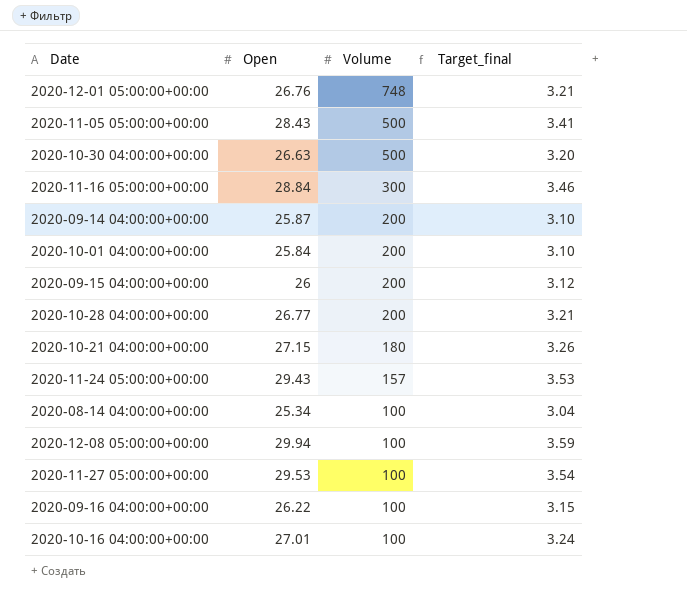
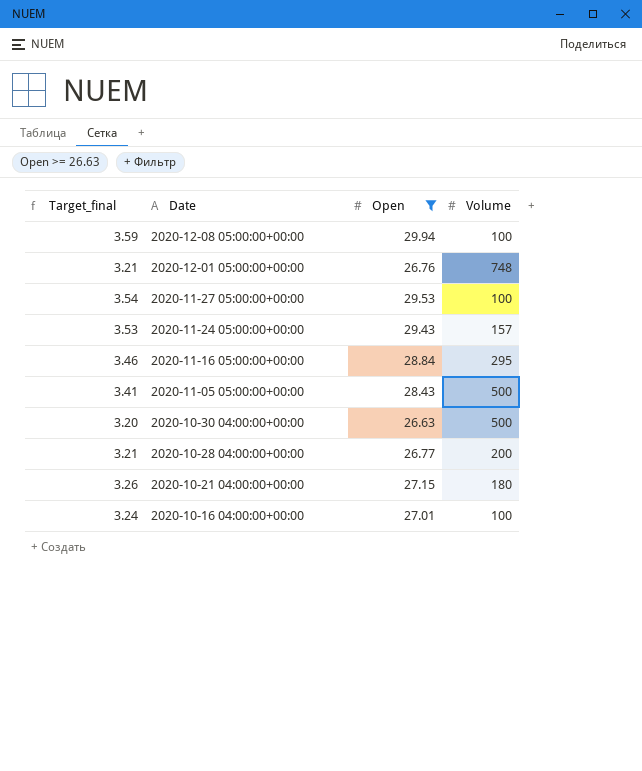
filter: none -> Open >= 26.63
row order: Volume descending -> Date descending
column Target_final | position: 4 -> 1
2020-11-16 05:00:00+00:00 | Volume: 300 -> 295

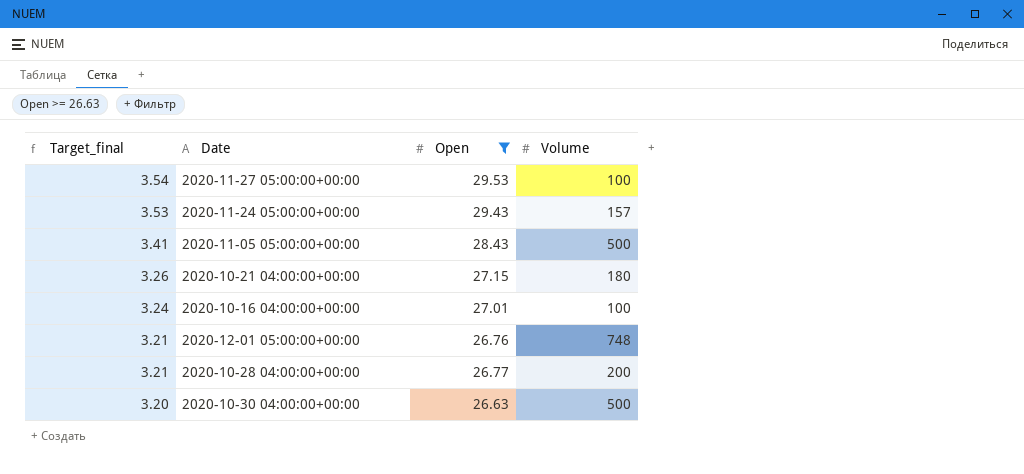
row order: Date descending -> Target_final descending
row 2020-12-08 05:00:00+00:00: 3.59 | 29.94 | 100 -> none
row 2020-11-16 05:00:00+00:00: 3.46 | 28.84 | 295 -> none

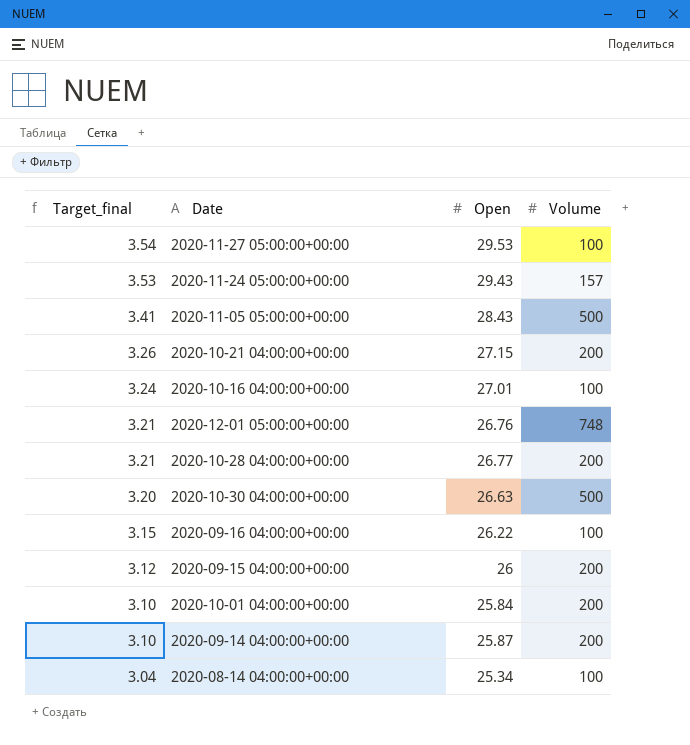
filter: Open >= 26.63 -> none
2020-10-21 04:00:00+00:00 | Volume: 180 -> 200

